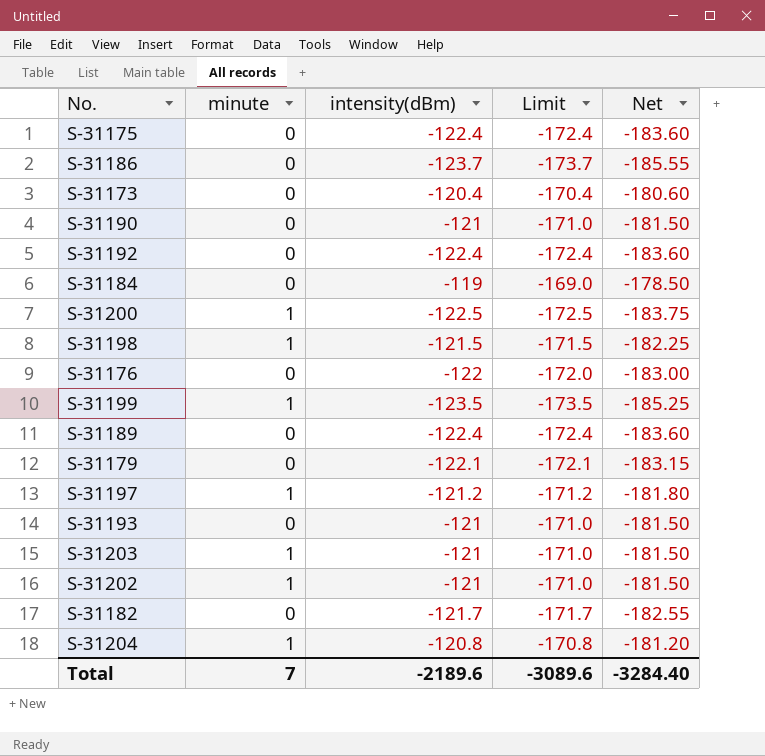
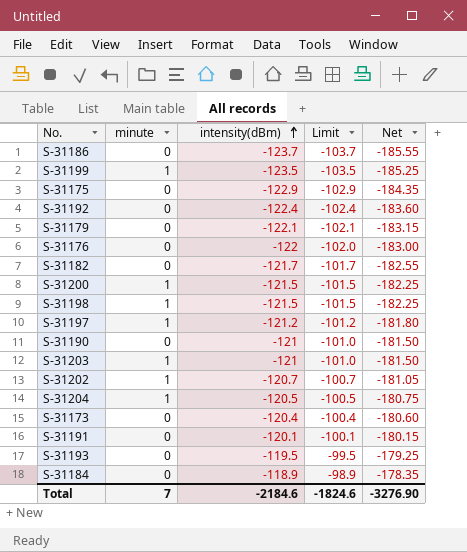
row order: none -> intensity(dBm) ascending
column Limit | formula: [intensity(dBm)] - 50 -> [intensity(dBm)] + 20
row S-31189: 0 | -122.4 | -172.4 | -183.60 -> none
S-31175 | intensity(dBm): -122.4 -> -122.9
S-31175 | Net: -183.60 -> -184.35
S-31200 | intensity(dBm): -122.5 -> -121.5
S-31200 | Net: -183.75 -> -182.25
S-31202 | intensity(dBm): -121 -> -120.7
S-31202 | Net: -181.50 -> -181.05
S-31204 | intensity(dBm): -120.8 -> -120.5
S-31204 | Net: -181.20 -> -180.75
row S-31191: none -> 0 | -120.1 | -100.1 | -180.15
S-31193 | intensity(dBm): -121 -> -119.5
S-31193 | Net: -181.50 -> -179.25
S-31184 | intensity(dBm): -119 -> -118.9
S-31184 | Net: -178.50 -> -178.35
Total | intensity(dBm): -2189.6 -> -2184.6
Total | Limit: -3089.6 -> -1824.6
Total | Net: -3284.40 -> -3276.90

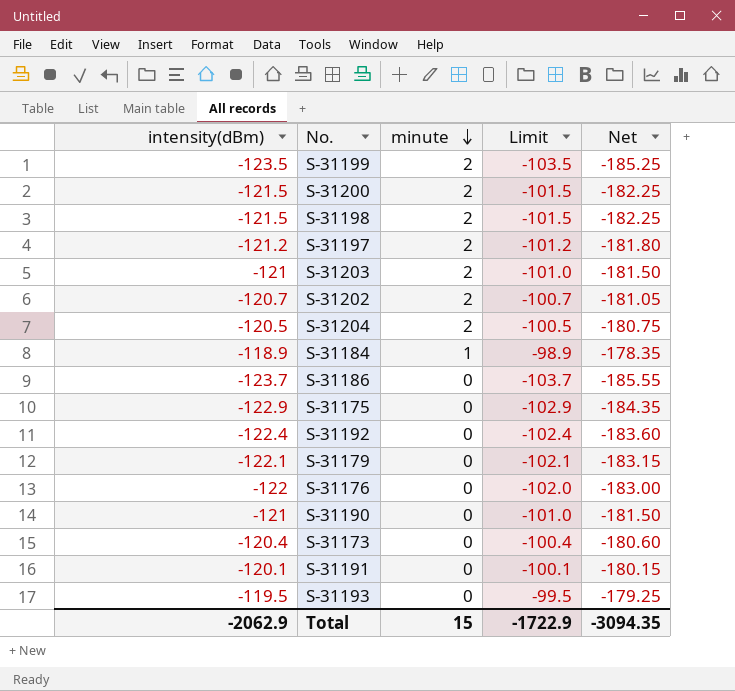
row order: intensity(dBm) ascending -> minute descending
column intensity(dBm) | position: 3 -> 1
row S-31182: 0 | -121.7 | -101.7 | -182.55 -> none
S-31199 | minute: 1 -> 2
S-31200 | minute: 1 -> 2
S-31198 | minute: 1 -> 2
S-31197 | minute: 1 -> 2
S-31203 | minute: 1 -> 2
S-31202 | minute: 1 -> 2
S-31204 | minute: 1 -> 2
S-31184 | minute: 0 -> 1
Total | intensity(dBm): -2184.6 -> -2062.9
Total | minute: 7 -> 15
Total | Limit: -1824.6 -> -1722.9
Total | Net: -3276.90 -> -3094.35

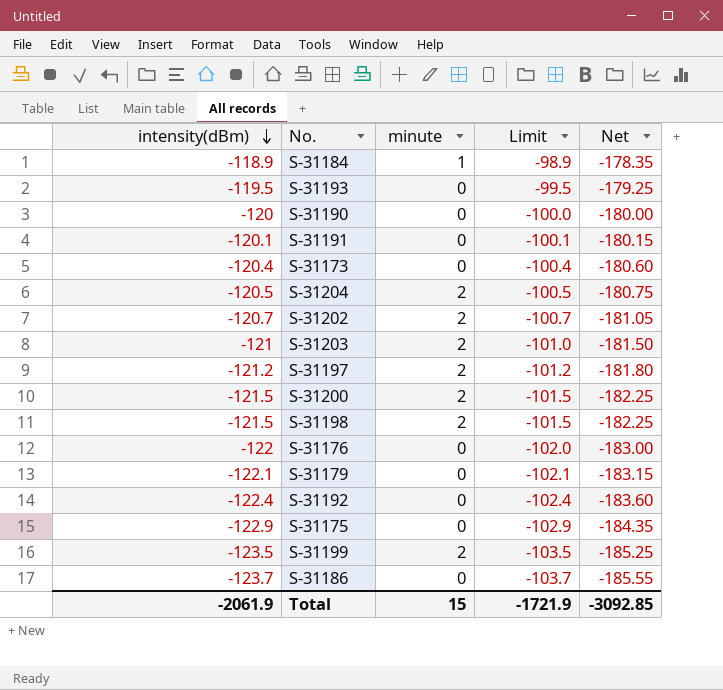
row order: minute descending -> intensity(dBm) descending
S-31190 | intensity(dBm): -121 -> -120
S-31190 | Limit: -101.0 -> -100.0
S-31190 | Net: -181.50 -> -180.00
Total | intensity(dBm): -2062.9 -> -2061.9
Total | Limit: -1722.9 -> -1721.9
Total | Net: -3094.35 -> -3092.85

